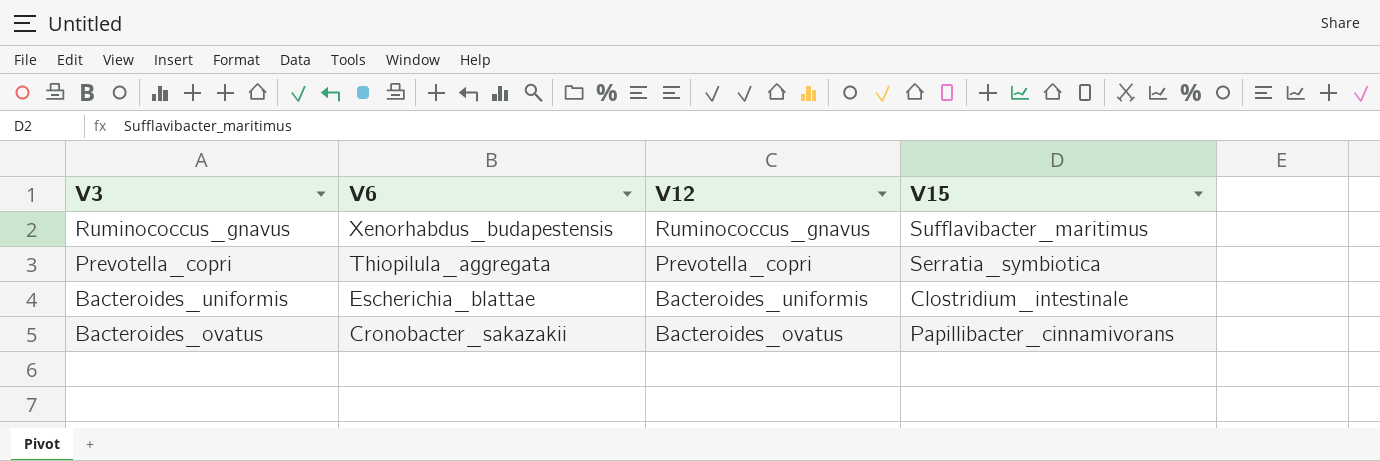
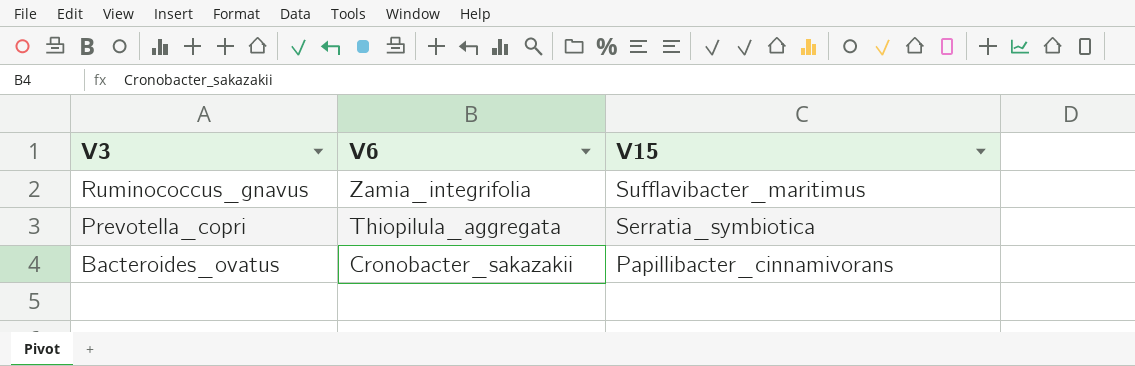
column V12 | position: 3 -> none
row Bacteroides_uniformis: Escherichia_blattae | Bacteroides_uniformis | Clostridium_intestinale -> none
Ruminococcus_gnavus | V6: Xenorhabdus_budapestensis -> Zamia_integrifolia

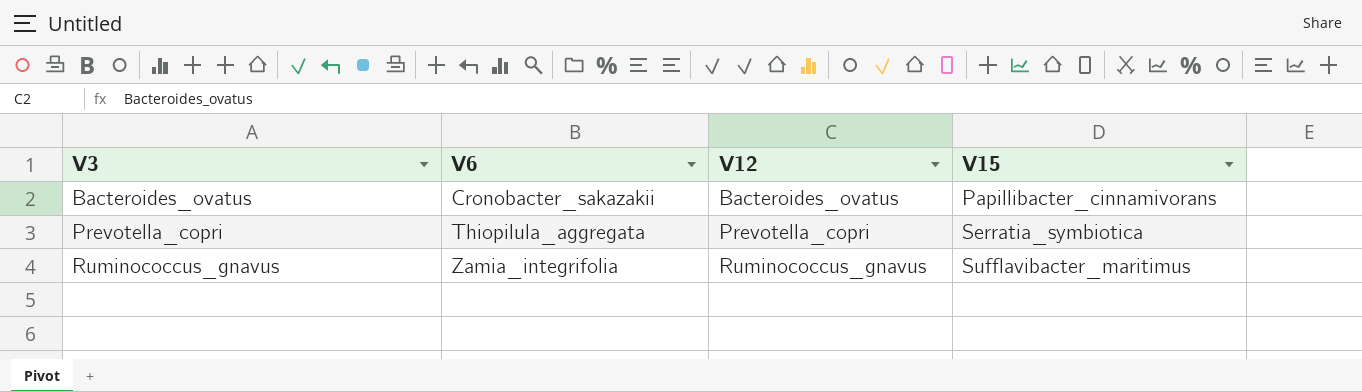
row order: V3 descending -> V3 ascending
column V12 | position: none -> 3

